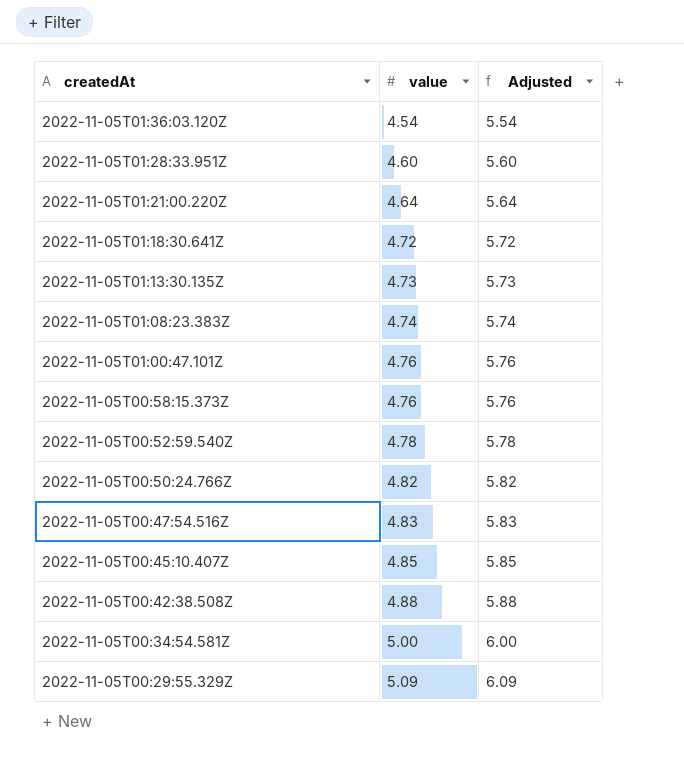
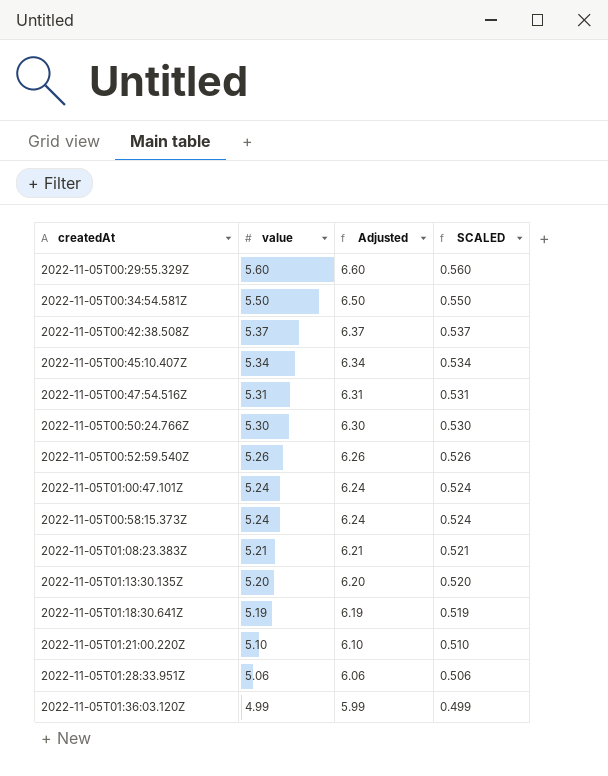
row order: createdAt descending -> value descending
column SCALED | formula: none -> [value] * 0.1
2022-11-05T00:29:55.329Z | value: 5.09 -> 5.60
2022-11-05T00:29:55.329Z | Adjusted: 6.09 -> 6.60
2022-11-05T00:34:54.581Z | value: 5.00 -> 5.50
2022-11-05T00:34:54.581Z | Adjusted: 6.00 -> 6.50
2022-11-05T00:42:38.508Z | value: 4.88 -> 5.37
2022-11-05T00:42:38.508Z | Adjusted: 5.88 -> 6.37
2022-11-05T00:45:10.407Z | value: 4.85 -> 5.34
2022-11-05T00:45:10.407Z | Adjusted: 5.85 -> 6.34
2022-11-05T00:47:54.516Z | value: 4.83 -> 5.31
2022-11-05T00:47:54.516Z | Adjusted: 5.83 -> 6.31
2022-11-05T00:50:24.766Z | value: 4.82 -> 5.30
2022-11-05T00:50:24.766Z | Adjusted: 5.82 -> 6.30
2022-11-05T00:52:59.540Z | value: 4.78 -> 5.26
2022-11-05T00:52:59.540Z | Adjusted: 5.78 -> 6.26
2022-11-05T01:00:47.101Z | value: 4.76 -> 5.24
2022-11-05T01:00:47.101Z | Adjusted: 5.76 -> 6.24
2022-11-05T00:58:15.373Z | value: 4.76 -> 5.24
2022-11-05T00:58:15.373Z | Adjusted: 5.76 -> 6.24
2022-11-05T01:08:23.383Z | value: 4.74 -> 5.21
2022-11-05T01:08:23.383Z | Adjusted: 5.74 -> 6.21
2022-11-05T01:13:30.135Z | value: 4.73 -> 5.20
2022-11-05T01:13:30.135Z | Adjusted: 5.73 -> 6.20
2022-11-05T01:18:30.641Z | value: 4.72 -> 5.19
2022-11-05T01:18:30.641Z | Adjusted: 5.72 -> 6.19
2022-11-05T01:21:00.220Z | value: 4.64 -> 5.10
2022-11-05T01:21:00.220Z | Adjusted: 5.64 -> 6.10
2022-11-05T01:28:33.951Z | value: 4.60 -> 5.06
2022-11-05T01:28:33.951Z | Adjusted: 5.60 -> 6.06
2022-11-05T01:36:03.120Z | value: 4.54 -> 4.99
2022-11-05T01:36:03.120Z | Adjusted: 5.54 -> 5.99

